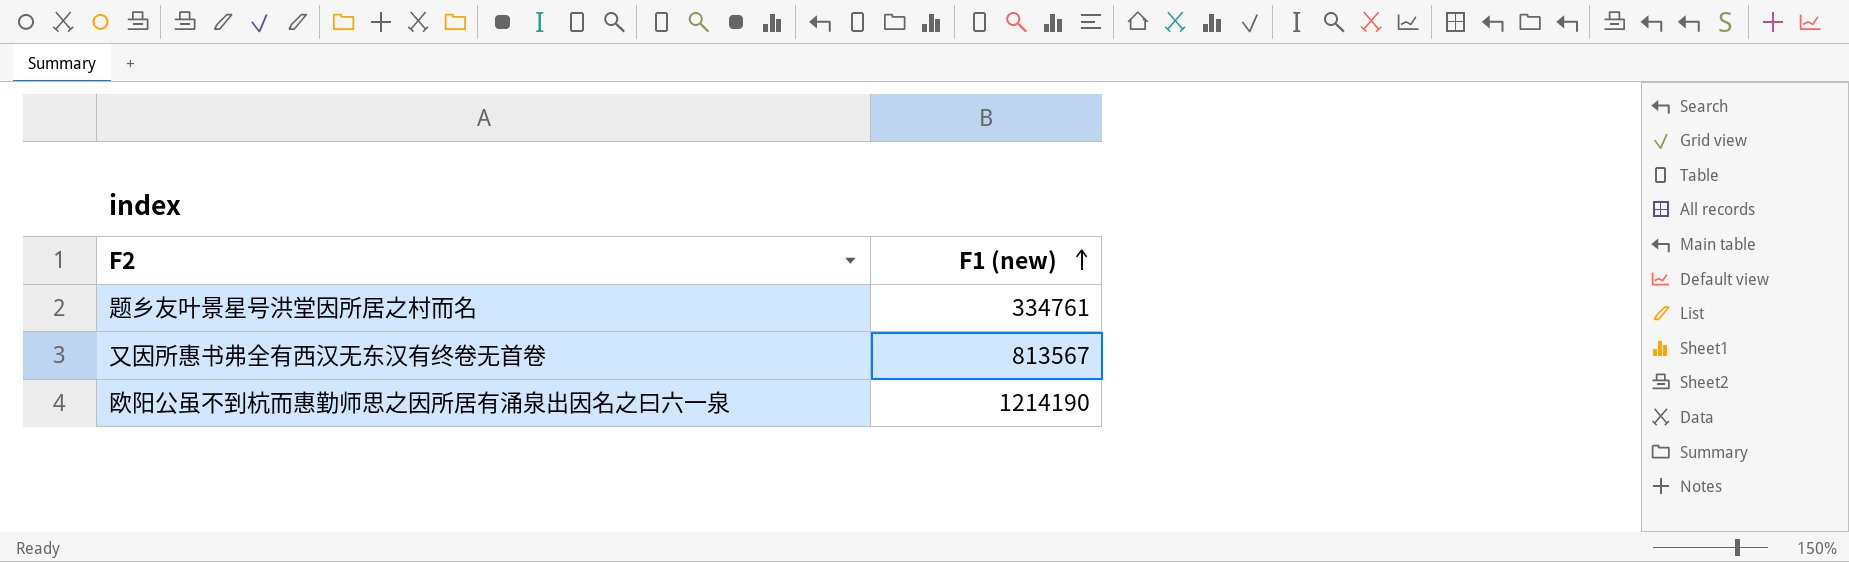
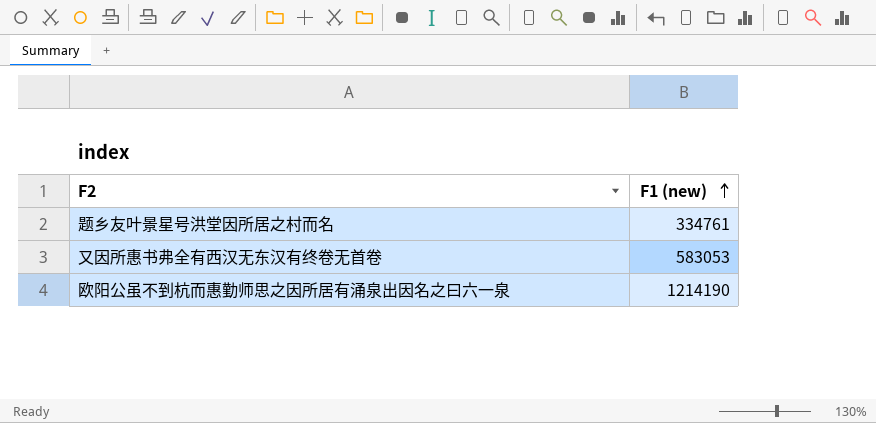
又因所惠书弗全有西汉无东汉有终卷无首卷 | F1 (new): 813567 -> 583053

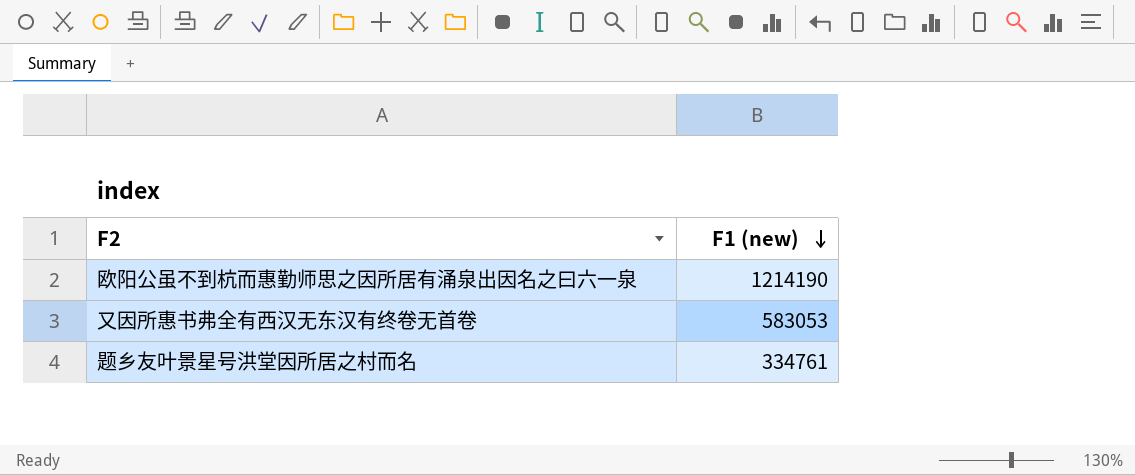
row order: F1 (new) ascending -> F1 (new) descending

